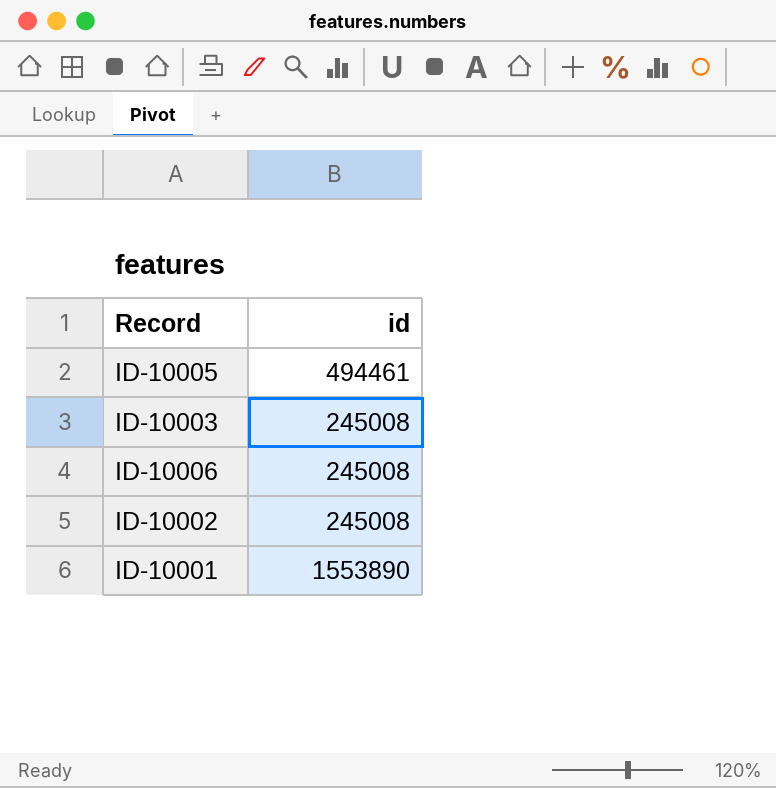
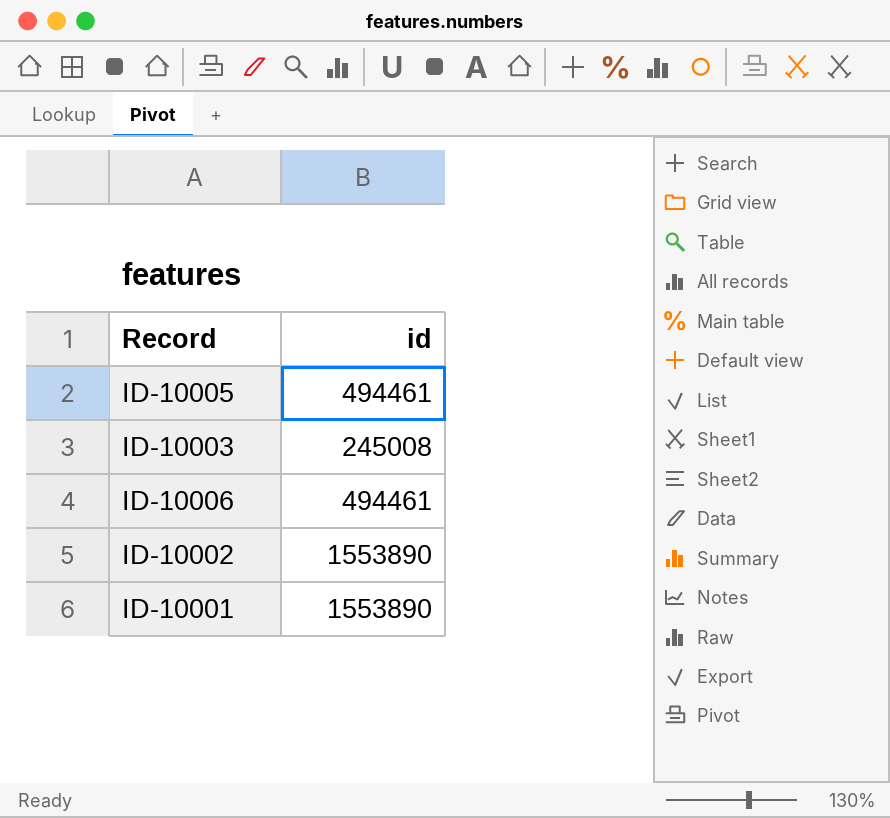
ID-10006 | id: 245008 -> 494461
ID-10002 | id: 245008 -> 1553890

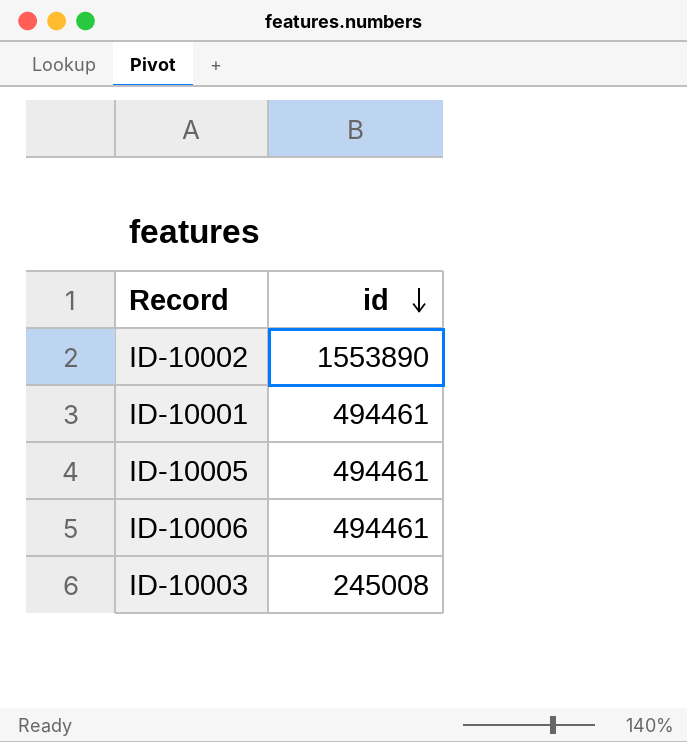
row order: none -> id descending
ID-10001 | id: 1553890 -> 494461

